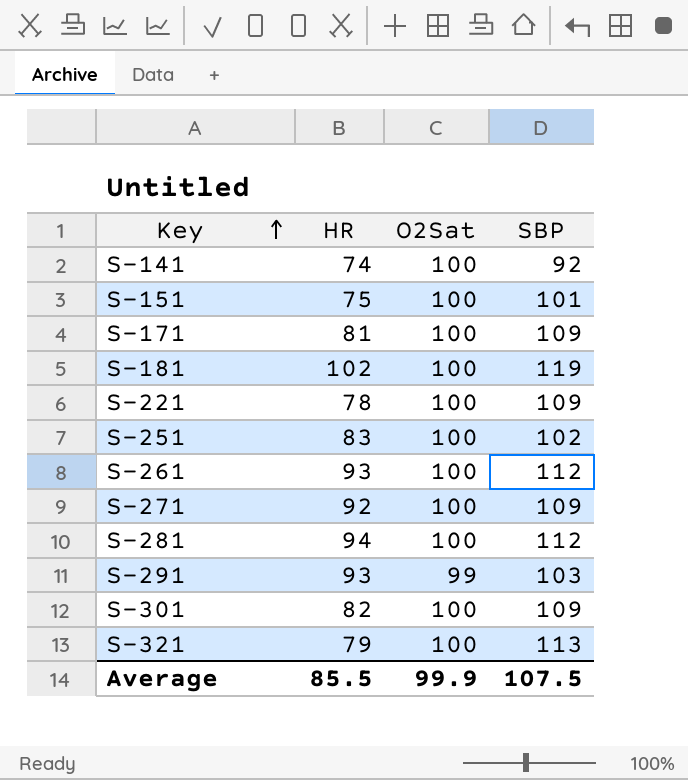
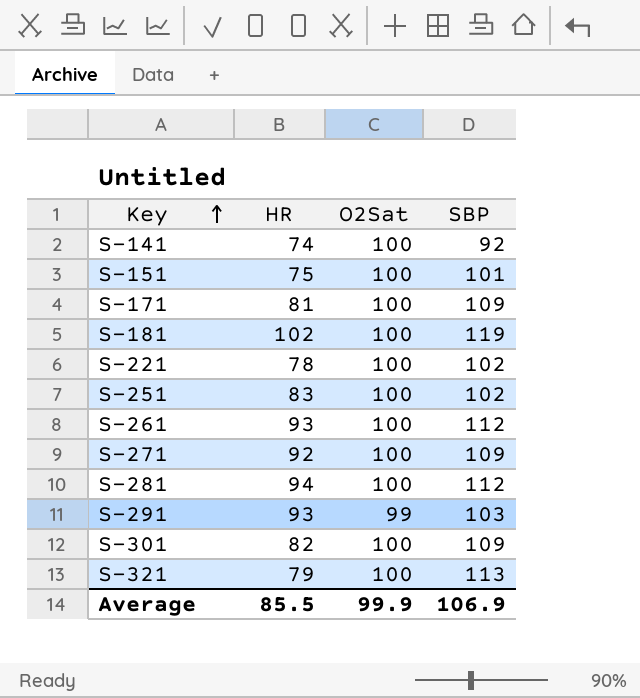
S-221 | SBP: 109 -> 102
Average | SBP: 107.5 -> 106.9

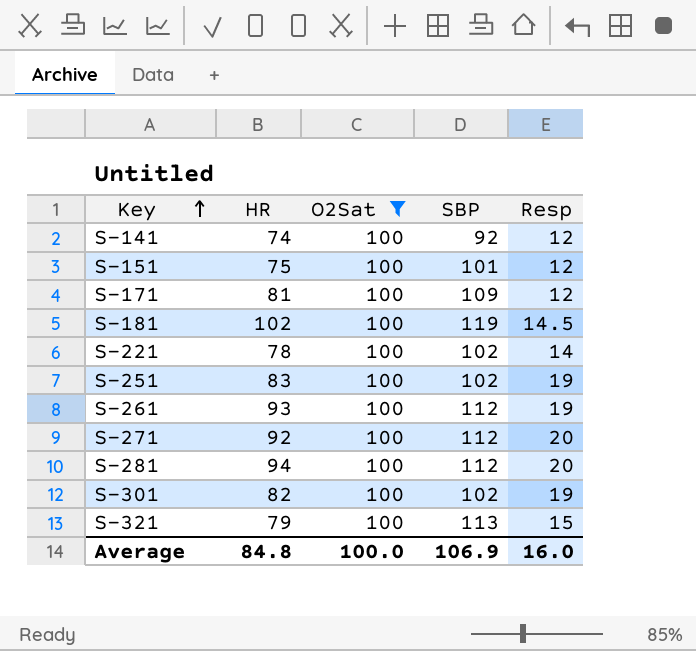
filter: none -> O2Sat = 100
column Resp | position: none -> 5
S-271 | SBP: 109 -> 112
S-301 | SBP: 109 -> 102
Average | HR: 85.5 -> 84.8
Average | O2Sat: 99.9 -> 100.0

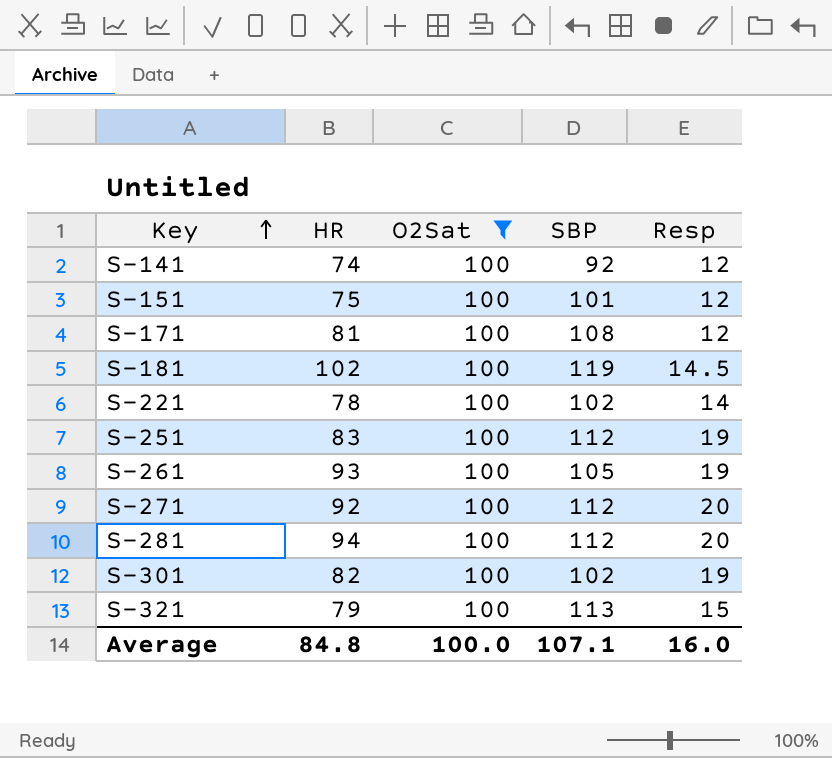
S-171 | SBP: 109 -> 108
S-251 | SBP: 102 -> 112
S-261 | SBP: 112 -> 105
Average | SBP: 106.9 -> 107.1

